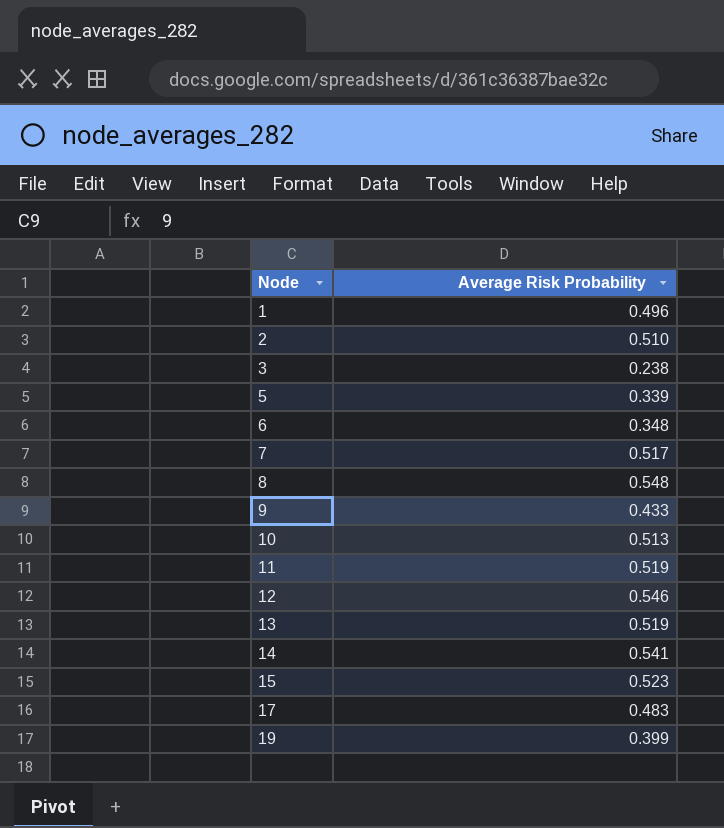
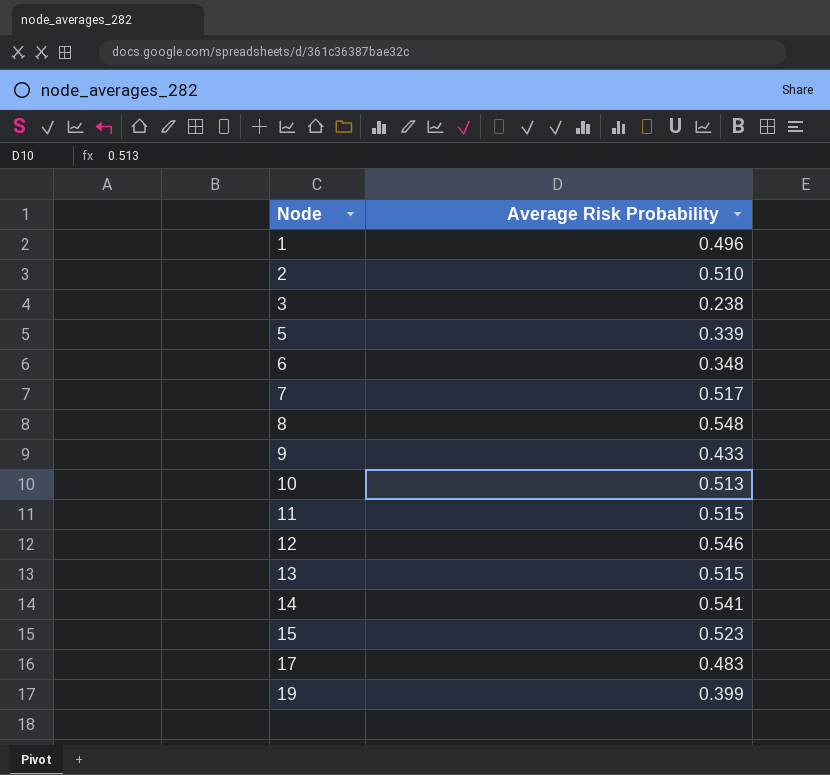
11 | Average Risk Probability: 0.519 -> 0.515
13 | Average Risk Probability: 0.519 -> 0.515

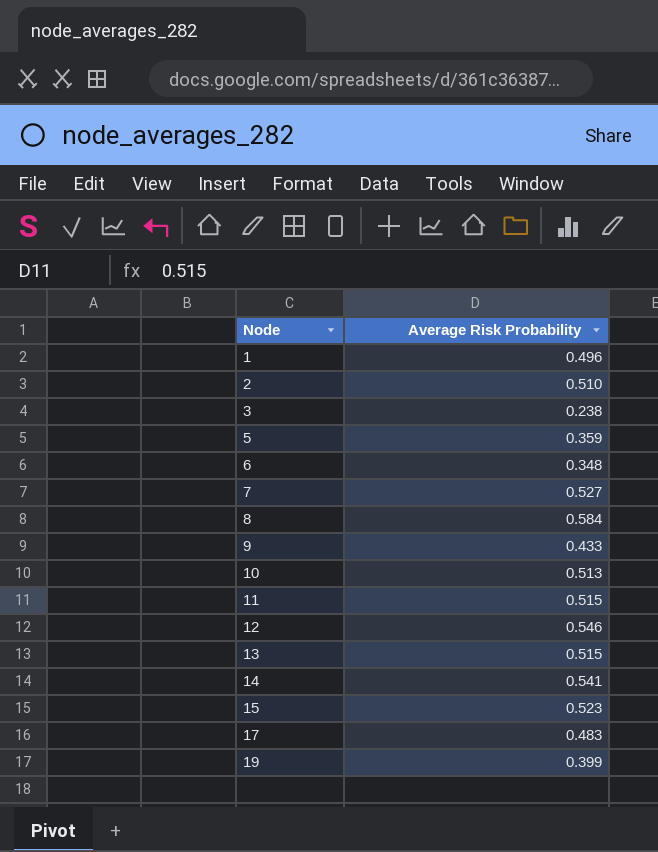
5 | Average Risk Probability: 0.339 -> 0.359
7 | Average Risk Probability: 0.517 -> 0.527
8 | Average Risk Probability: 0.548 -> 0.584

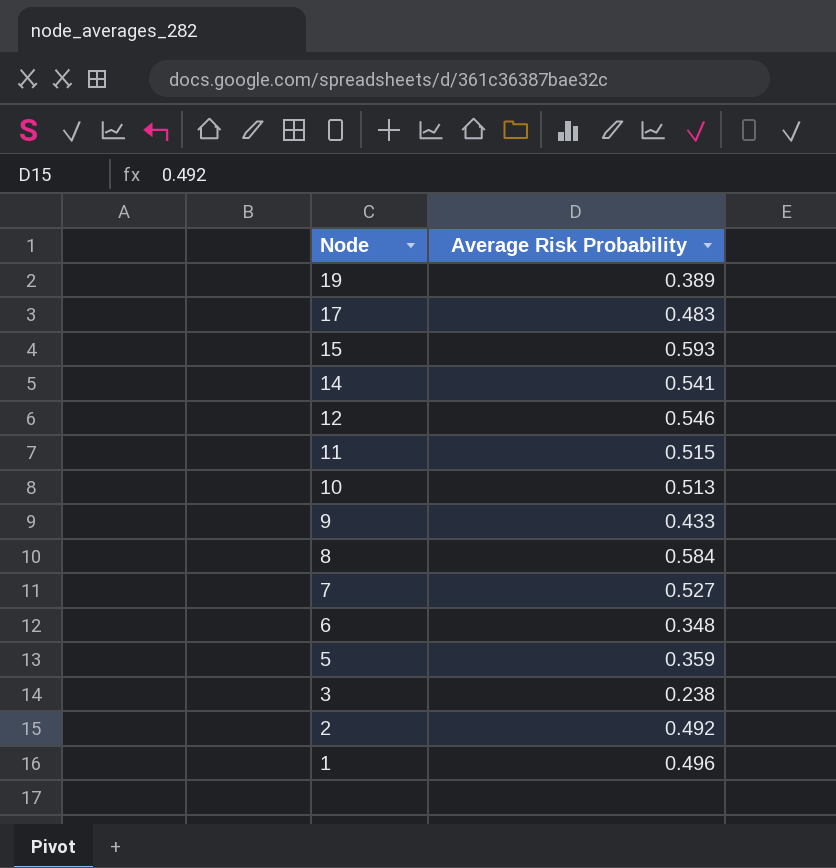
row order: Node ascending -> Node descending
row 13: 0.515 -> none
19 | Average Risk Probability: 0.399 -> 0.389
15 | Average Risk Probability: 0.523 -> 0.593
2 | Average Risk Probability: 0.510 -> 0.492

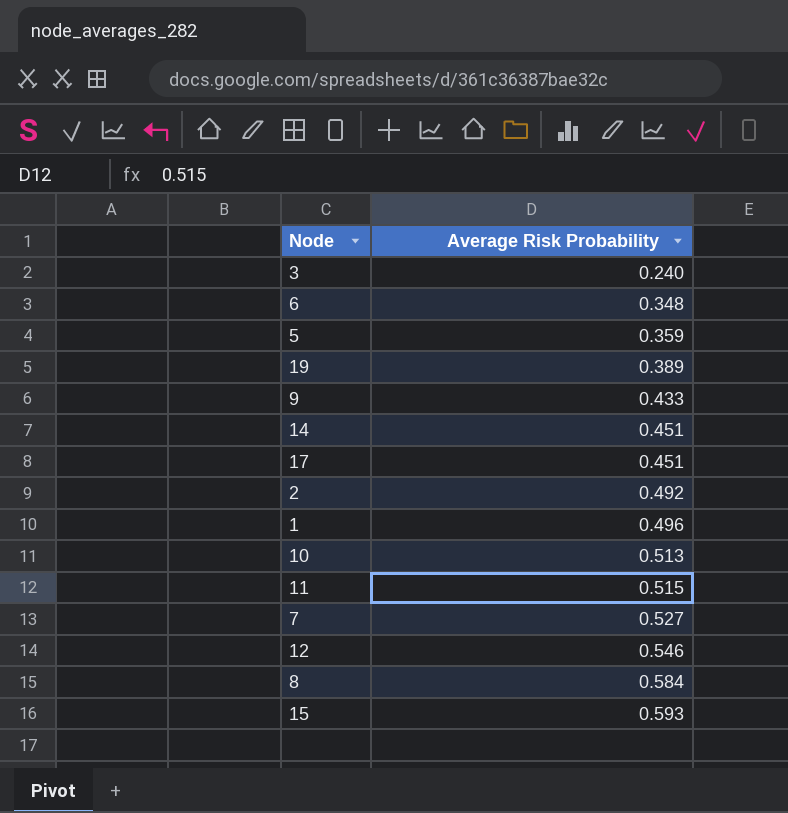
row order: Node descending -> Average Risk Probability ascending
3 | Average Risk Probability: 0.238 -> 0.240
14 | Average Risk Probability: 0.541 -> 0.451
17 | Average Risk Probability: 0.483 -> 0.451

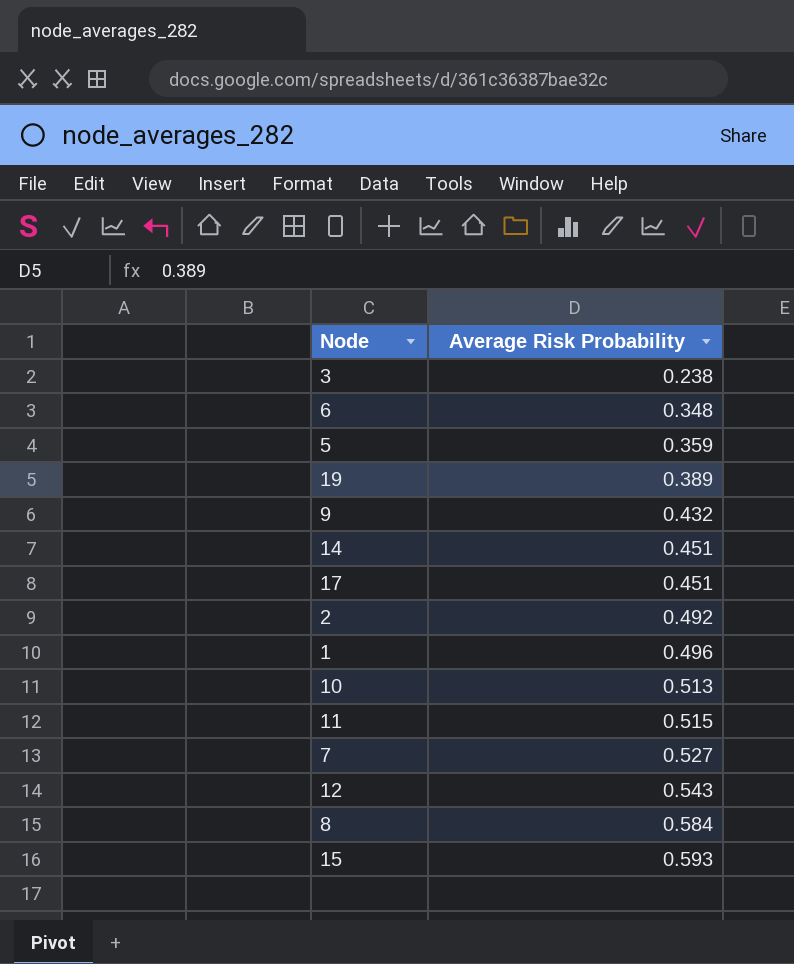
3 | Average Risk Probability: 0.240 -> 0.238
9 | Average Risk Probability: 0.433 -> 0.432
12 | Average Risk Probability: 0.546 -> 0.543

